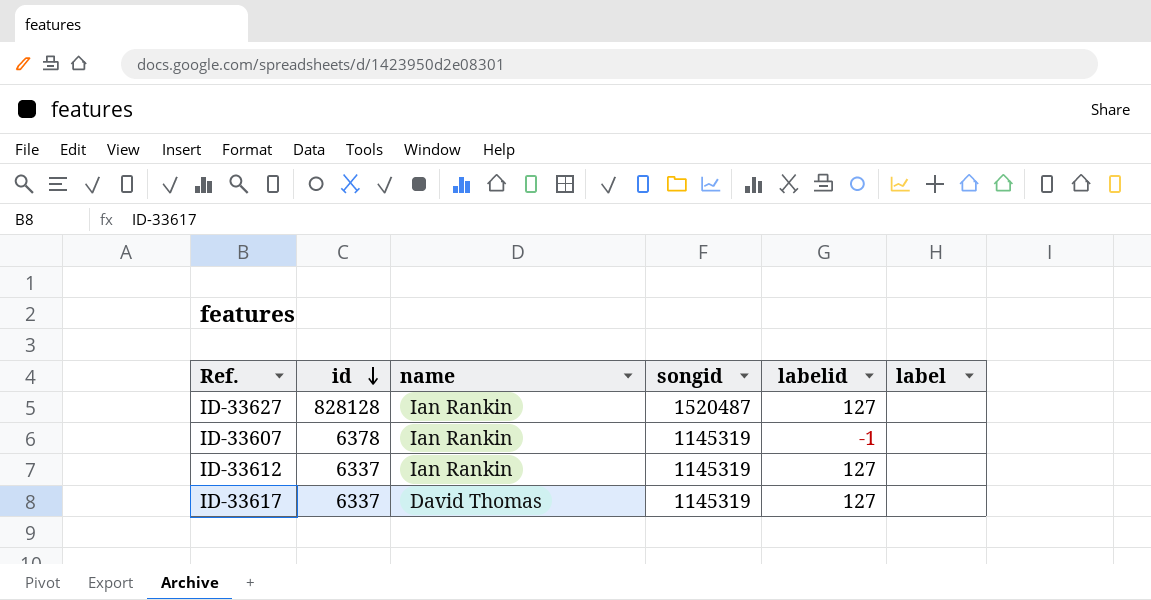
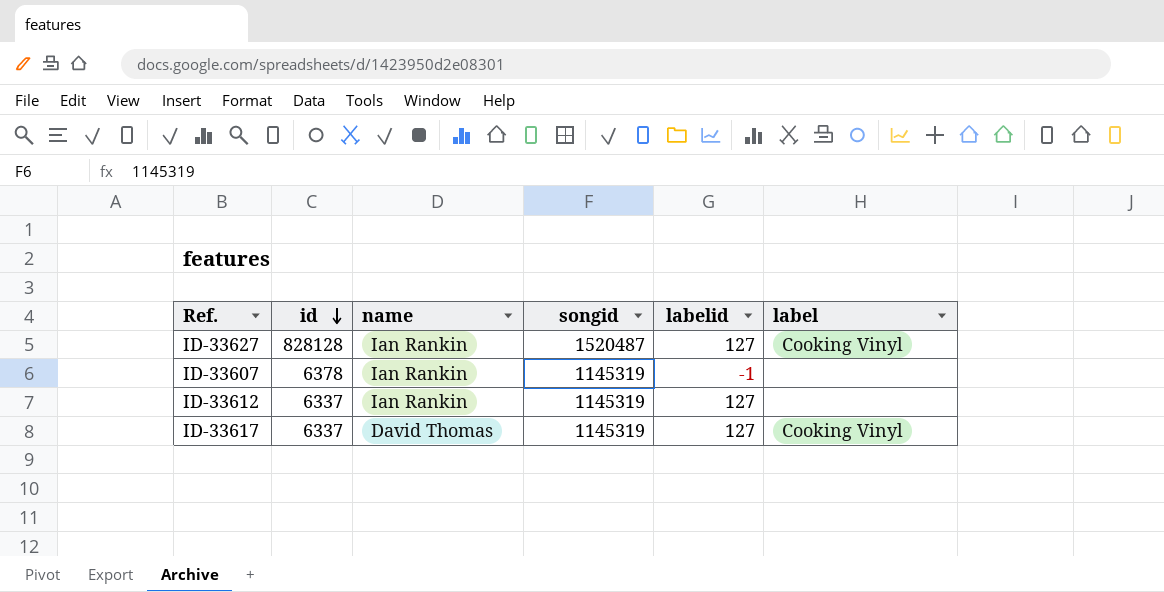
ID-33627 | label: none -> Cooking Vinyl
ID-33617 | label: none -> Cooking Vinyl

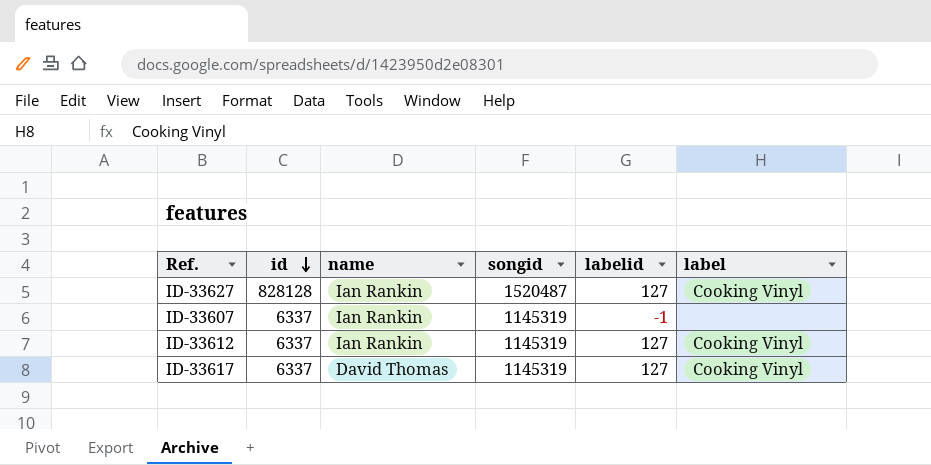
ID-33607 | id: 6378 -> 6337
ID-33612 | label: none -> Cooking Vinyl

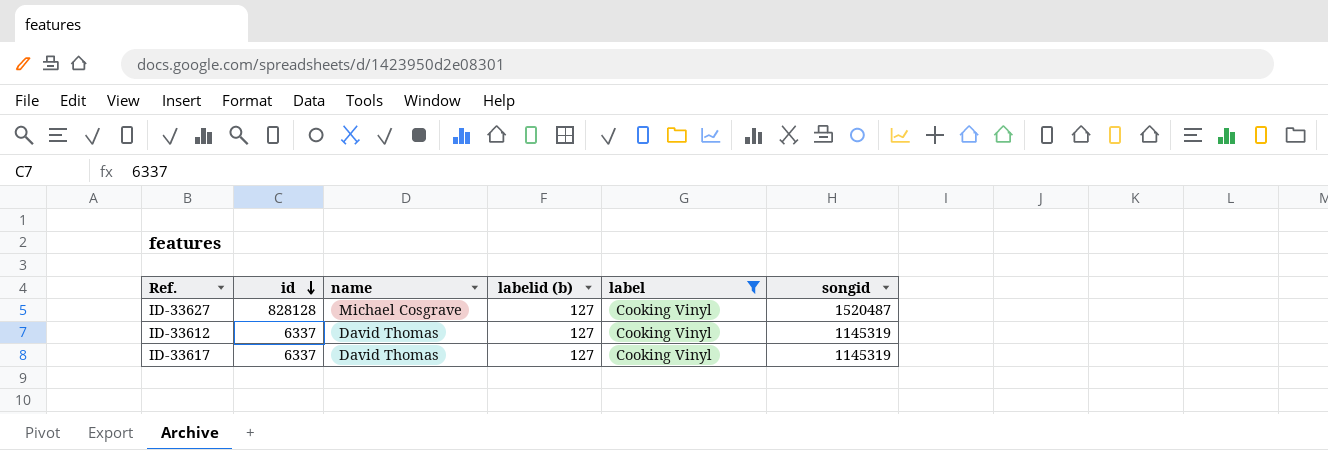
filter: none -> label = Cooking Vinyl
column name: labelid -> labelid (b)
column songid | position: 4 -> 6
ID-33627 | name: Ian Rankin -> Michael Cosgrave
ID-33612 | name: Ian Rankin -> David Thomas

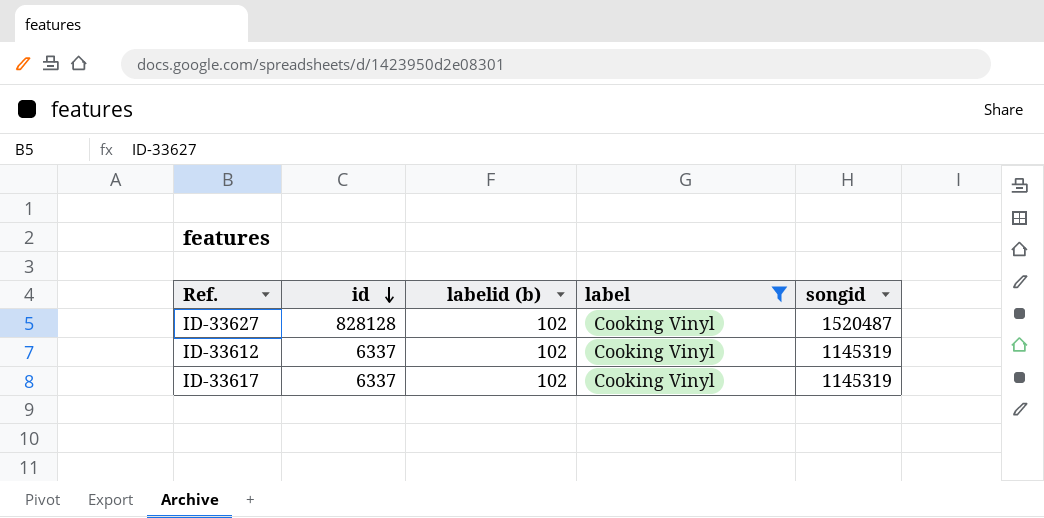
column name | position: 3 -> none
ID-33627 | labelid (b): 127 -> 102
ID-33612 | labelid (b): 127 -> 102
ID-33617 | labelid (b): 127 -> 102

